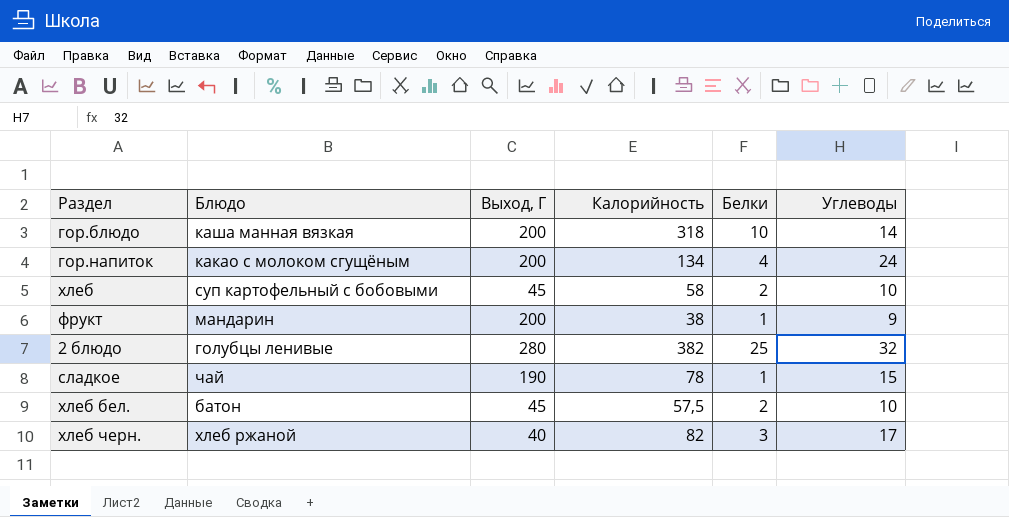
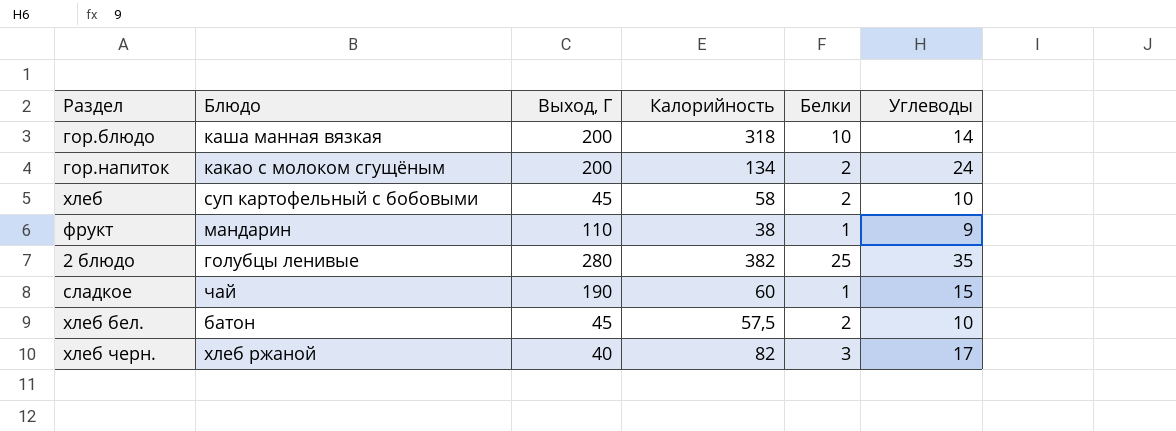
гор.напиток | Белки: 4 -> 2
фрукт | Выход, Г: 200 -> 110
2 блюдо | Углеводы: 32 -> 35
сладкое | Калорийность: 78 -> 60

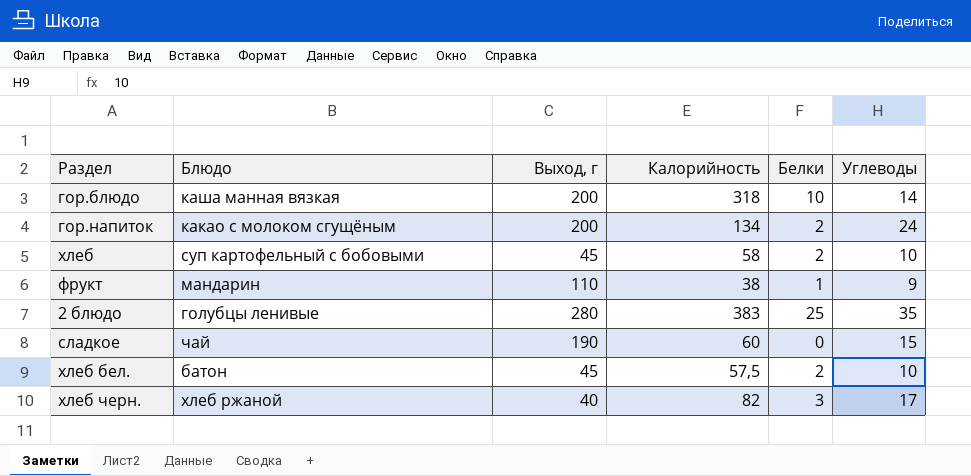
column name: Выход, Г -> Выход, г
2 блюдо | Калорийность: 382 -> 383
сладкое | Белки: 1 -> 0

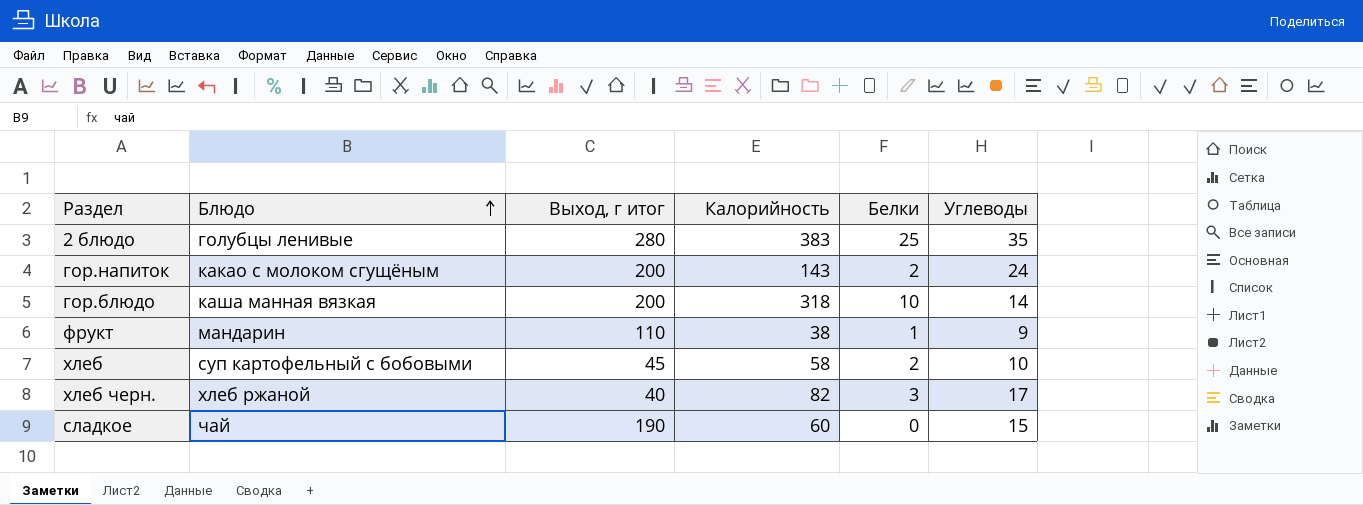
row order: none -> Блюдо ascending
column name: Выход, г -> Выход, г итог
row хлеб бел.: батон | 45 | 57,5 | 2 | 10 -> none
гор.напиток | Калорийность: 134 -> 143

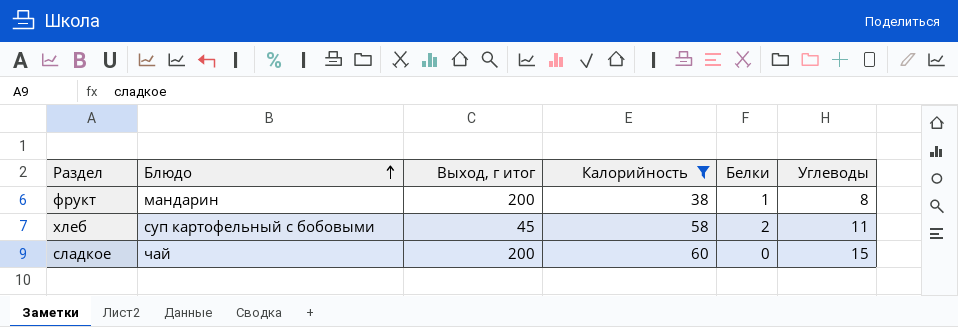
filter: none -> Калорийность <= 60
фрукт | Выход, г итог: 110 -> 200
фрукт | Углеводы: 9 -> 8
хлеб | Углеводы: 10 -> 11
сладкое | Выход, г итог: 190 -> 200

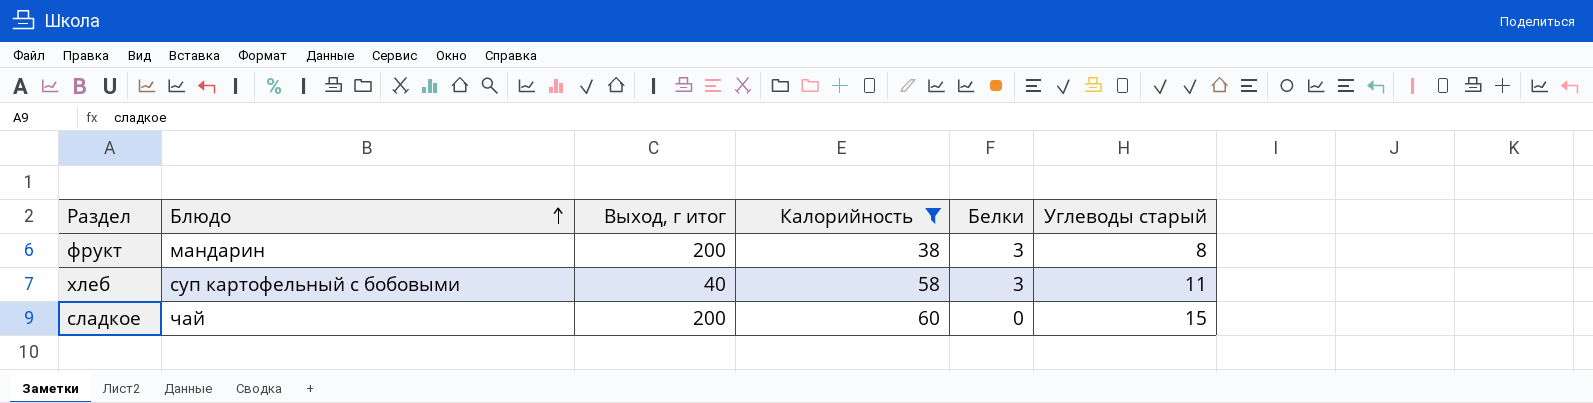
column name: Углеводы -> Углеводы старый
фрукт | Белки: 1 -> 3
хлеб | Выход, г итог: 45 -> 40
хлеб | Белки: 2 -> 3

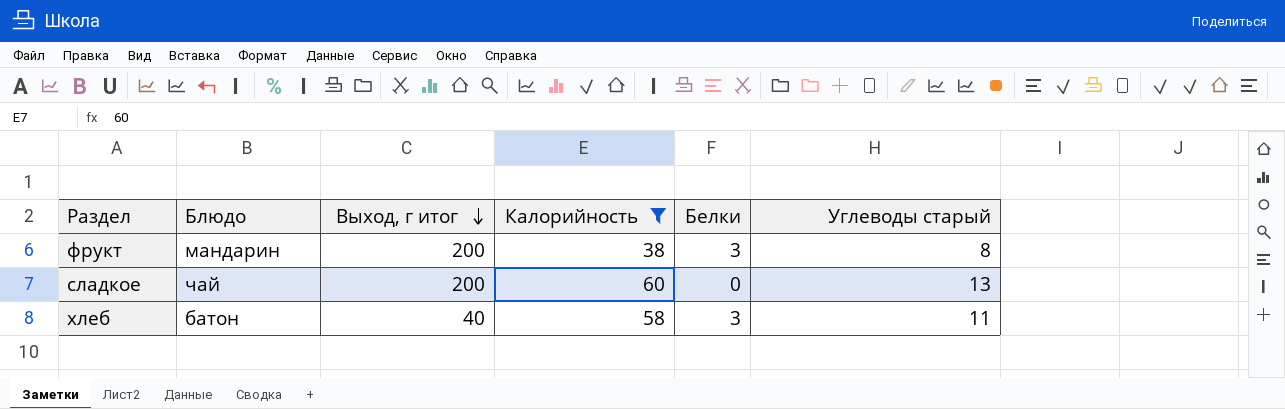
row order: Блюдо ascending -> Выход, г итог descending
сладкое | Углеводы старый: 15 -> 13
хлеб | Блюдо: суп картофельный с бобовыми -> батон

